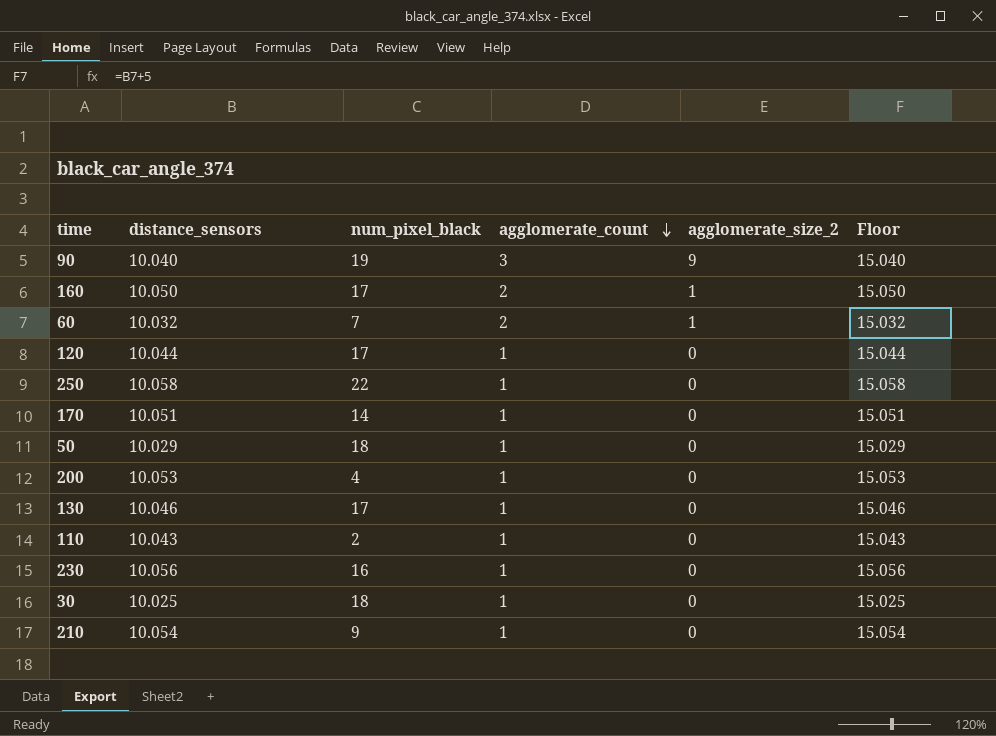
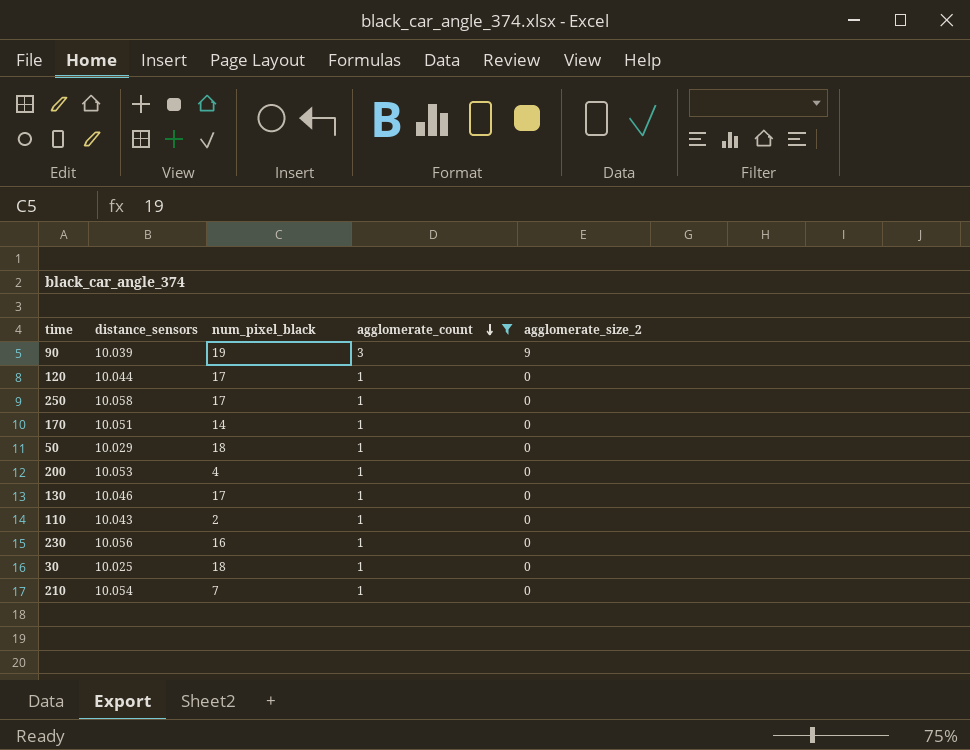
filter: none -> agglomerate_count != 2
column Floor | formula: [distance_sensors] + 5 -> none
90 | distance_sensors: 10.040 -> 10.039
250 | num_pixel_black: 22 -> 17
210 | num_pixel_black: 9 -> 7

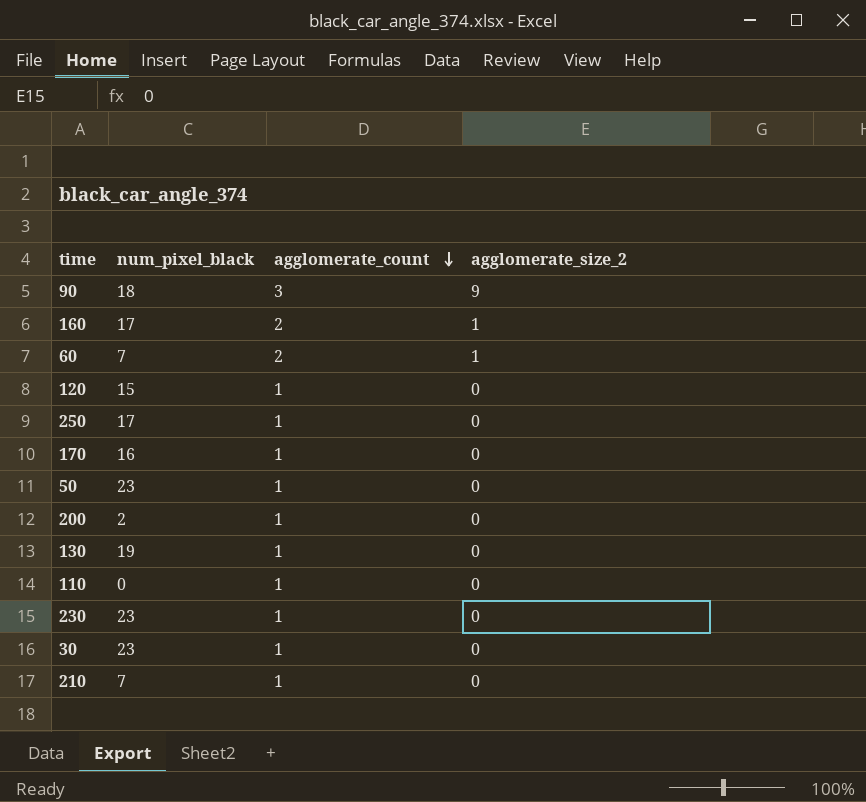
filter: agglomerate_count != 2 -> none
column distance_sensors | position: 2 -> none
90 | num_pixel_black: 19 -> 18
120 | num_pixel_black: 17 -> 15
170 | num_pixel_black: 14 -> 16
50 | num_pixel_black: 18 -> 23
200 | num_pixel_black: 4 -> 2
130 | num_pixel_black: 17 -> 19
110 | num_pixel_black: 2 -> 0
230 | num_pixel_black: 16 -> 23
30 | num_pixel_black: 18 -> 23

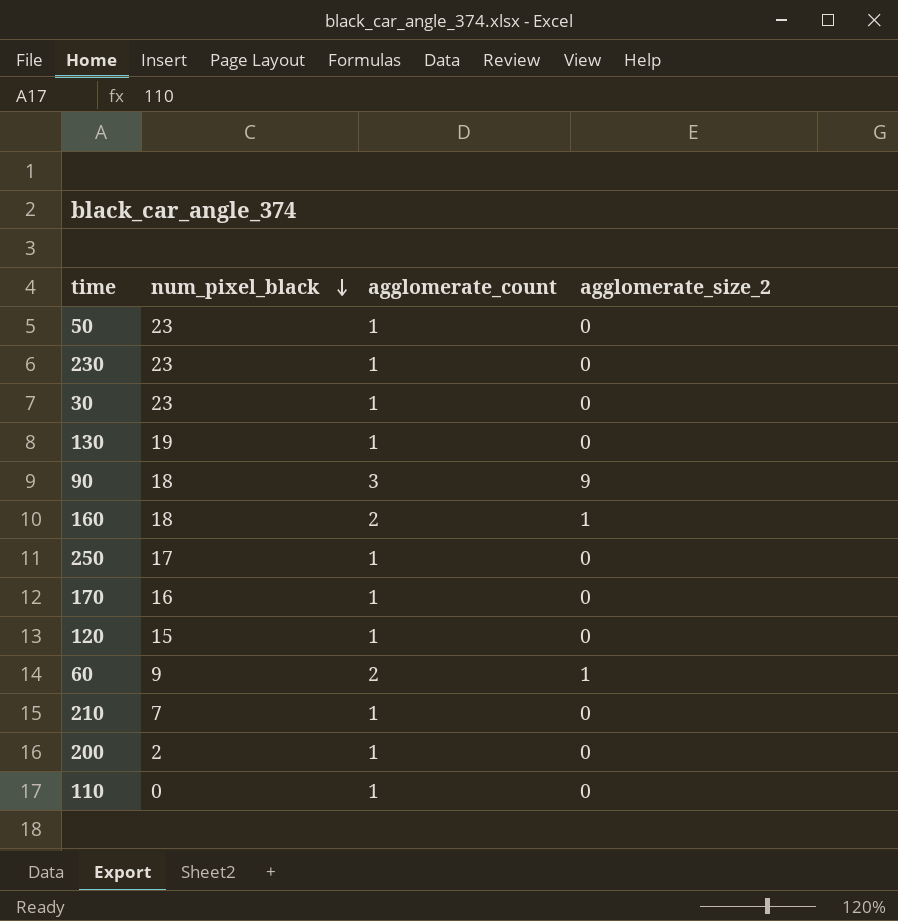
row order: agglomerate_count descending -> num_pixel_black descending
160 | num_pixel_black: 17 -> 18
60 | num_pixel_black: 7 -> 9

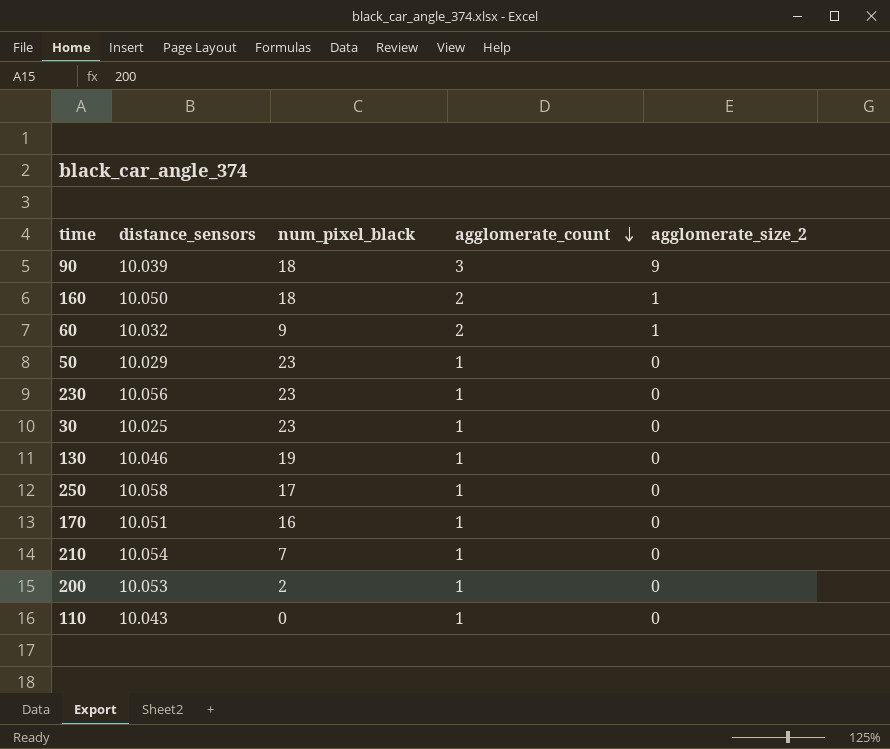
row order: num_pixel_black descending -> agglomerate_count descending
column distance_sensors | position: none -> 2
row 120: 15 | 1 | 0 -> none

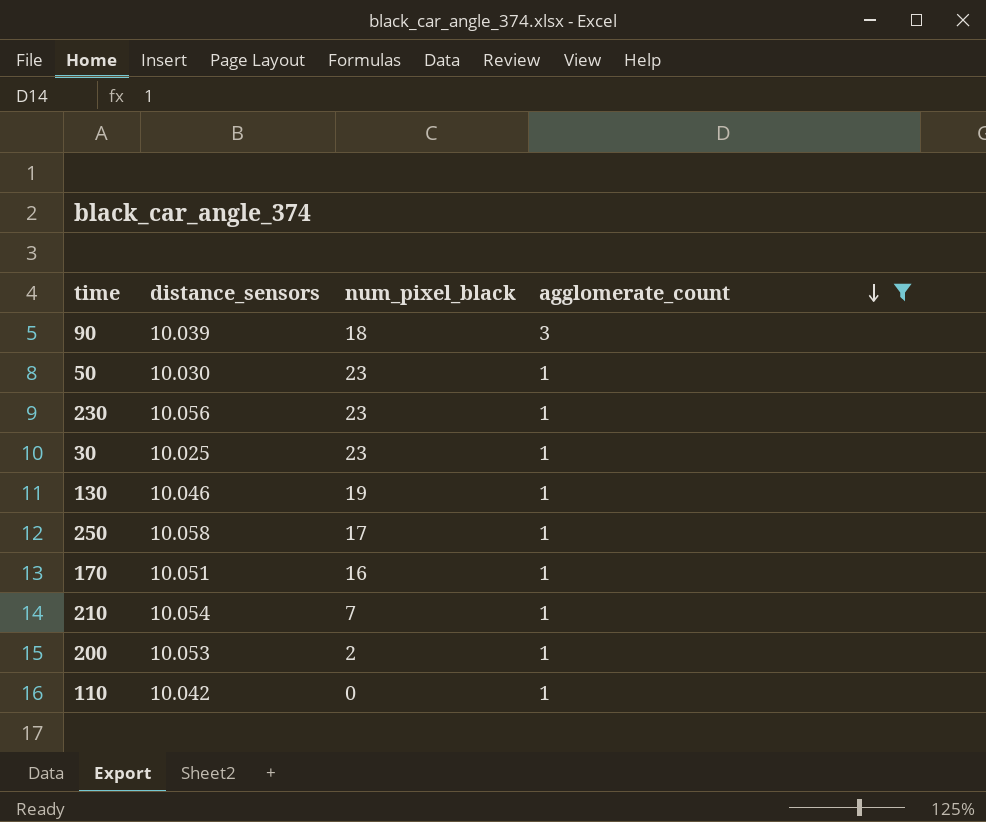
filter: none -> agglomerate_count != 2
column agglomerate_size_2 | position: 5 -> none
50 | distance_sensors: 10.029 -> 10.030
110 | distance_sensors: 10.043 -> 10.042

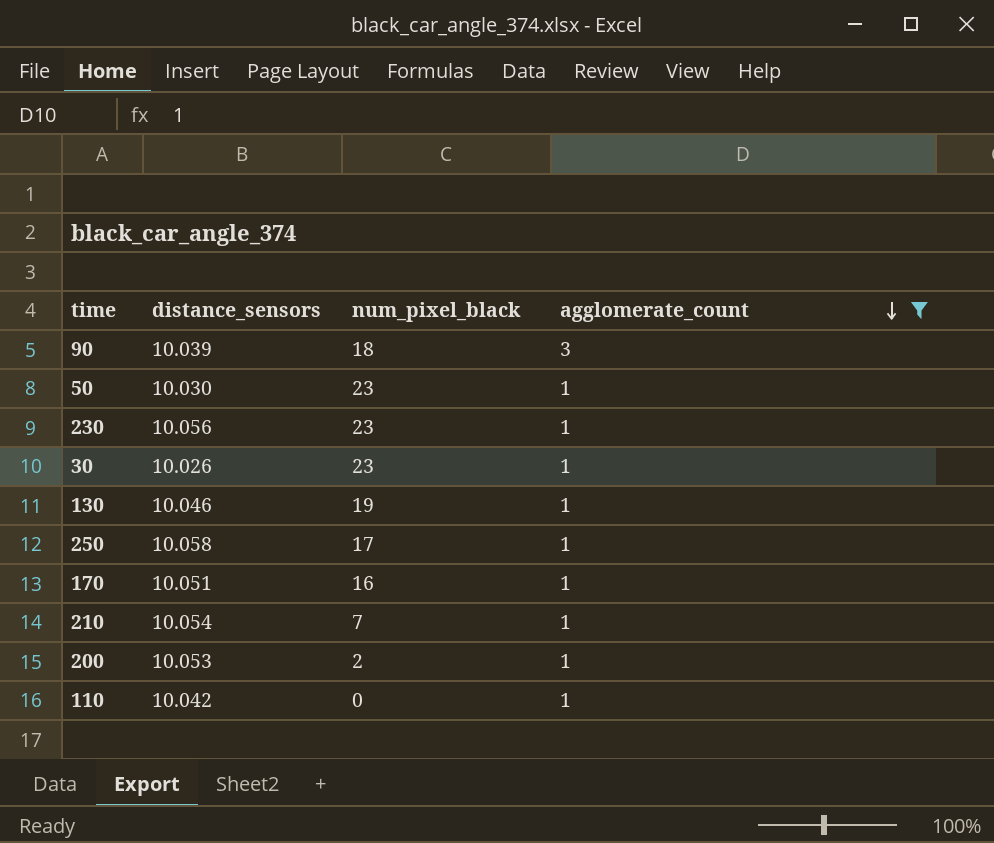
30 | distance_sensors: 10.025 -> 10.026

